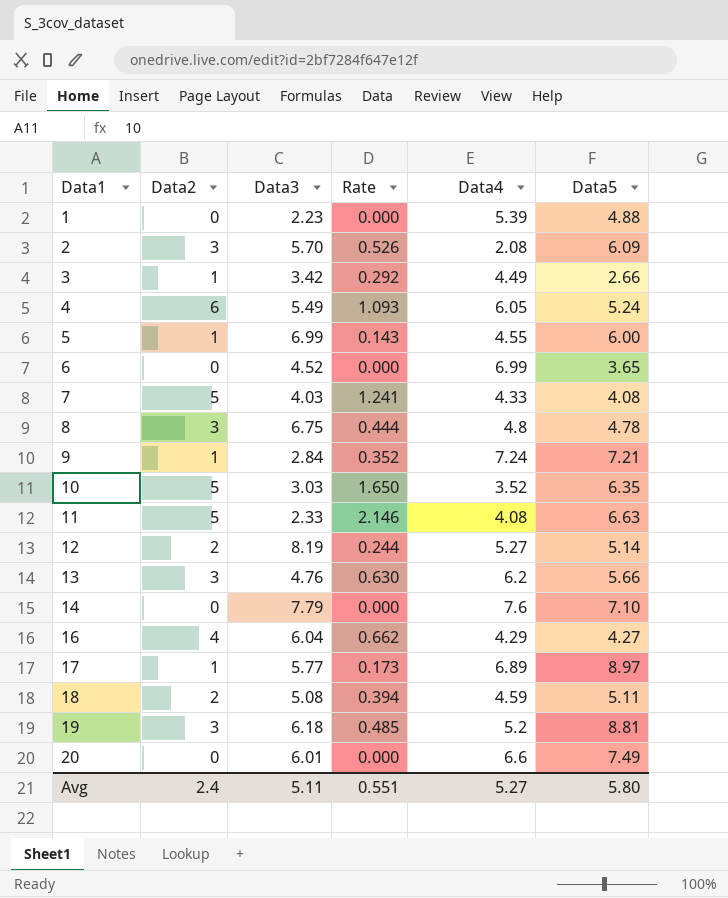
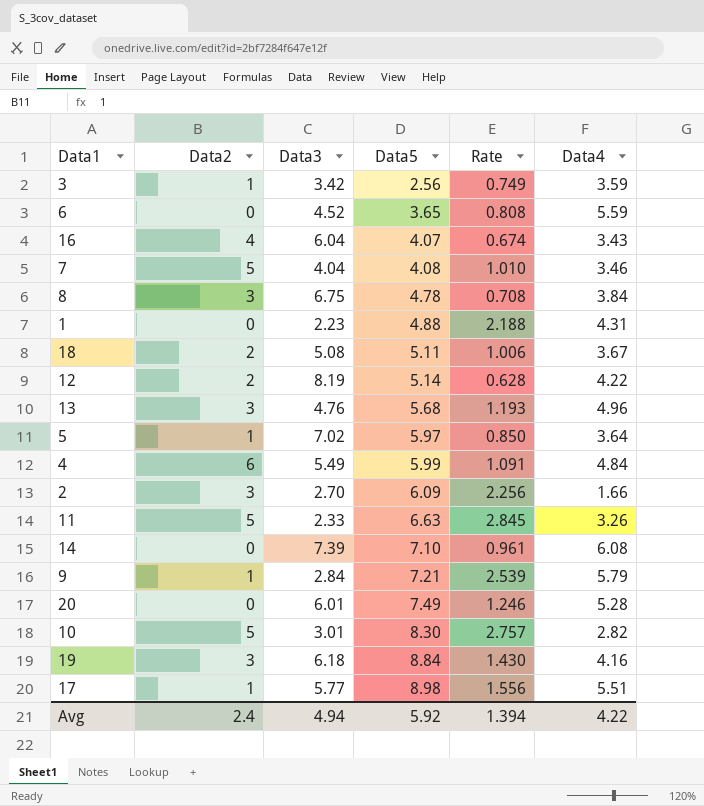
row order: Data1 ascending -> Data5 ascending
column Data5 | position: 6 -> 4
column Rate | formula: [Data2] / [Data3] -> [Data5] / [Data3]
3 | Data5: 2.66 -> 2.56
3 | Data4: 4.49 -> 3.59
6 | Data4: 6.99 -> 5.59
16 | Data5: 4.27 -> 4.07
16 | Data4: 4.29 -> 3.43
7 | Data3: 4.03 -> 4.04
7 | Data4: 4.33 -> 3.46
8 | Data4: 4.8 -> 3.84
1 | Data4: 5.39 -> 4.31
18 | Data4: 4.59 -> 3.67
12 | Data4: 5.27 -> 4.22
13 | Data5: 5.66 -> 5.68
13 | Data4: 6.2 -> 4.96
5 | Data3: 6.99 -> 7.02
5 | Data5: 6.00 -> 5.97
5 | Data4: 4.55 -> 3.64
4 | Data5: 5.24 -> 5.99
4 | Data4: 6.05 -> 4.84
2 | Data3: 5.70 -> 2.70
2 | Data4: 2.08 -> 1.66
11 | Data4: 4.08 -> 3.26
14 | Data3: 7.79 -> 7.39
14 | Data4: 7.6 -> 6.08
9 | Data4: 7.24 -> 5.79
20 | Data4: 6.6 -> 5.28
10 | Data3: 3.03 -> 3.01
10 | Data5: 6.35 -> 8.30
10 | Data4: 3.52 -> 2.82
19 | Data5: 8.81 -> 8.84
19 | Data4: 5.2 -> 4.16
17 | Data5: 8.97 -> 8.98
17 | Data4: 6.89 -> 5.51
Avg | Data3: 5.11 -> 4.94
Avg | Data5: 5.80 -> 5.92
Avg | Rate: 0.551 -> 1.394
Avg | Data4: 5.27 -> 4.22

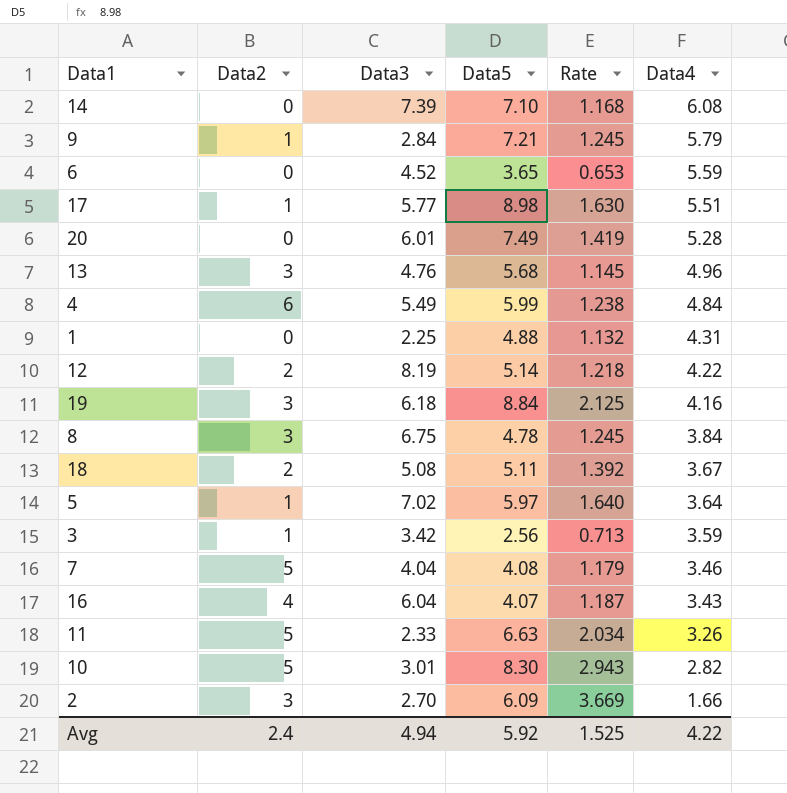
row order: Data5 ascending -> Data4 descending
column Rate | formula: [Data5] / [Data3] -> [Data5] / [Data4]
1 | Data3: 2.23 -> 2.25
Avg | Rate: 1.394 -> 1.525

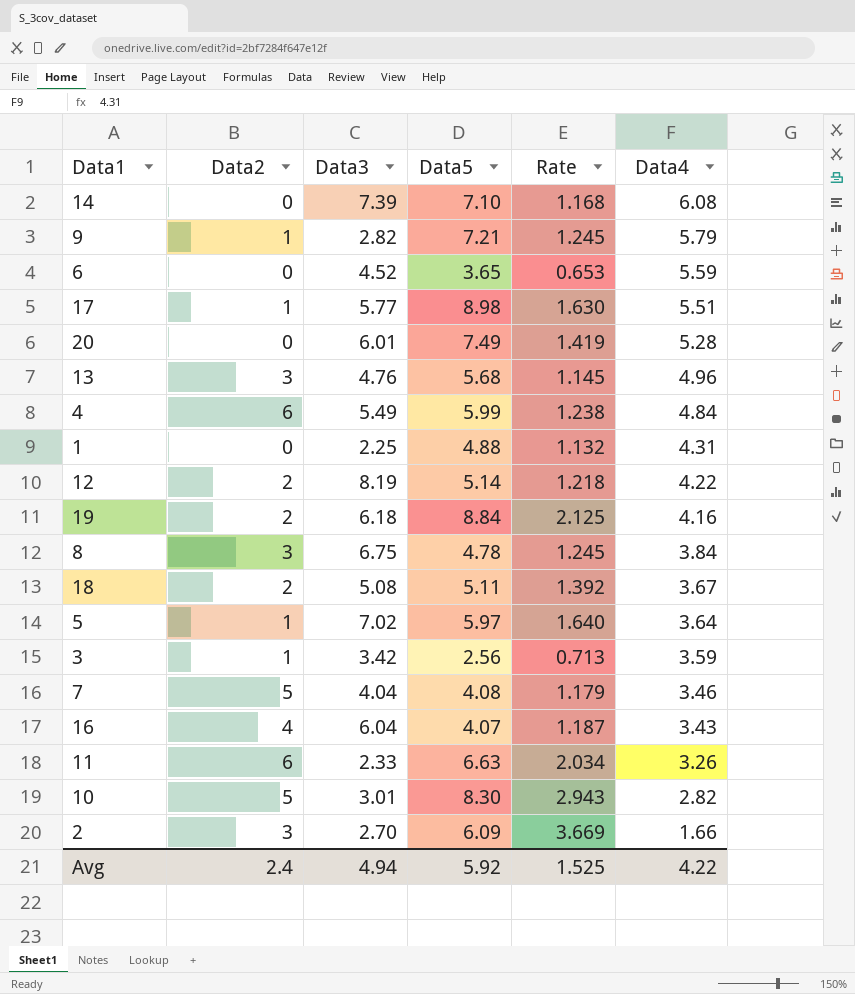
9 | Data3: 2.84 -> 2.82
19 | Data2: 3 -> 2
11 | Data2: 5 -> 6

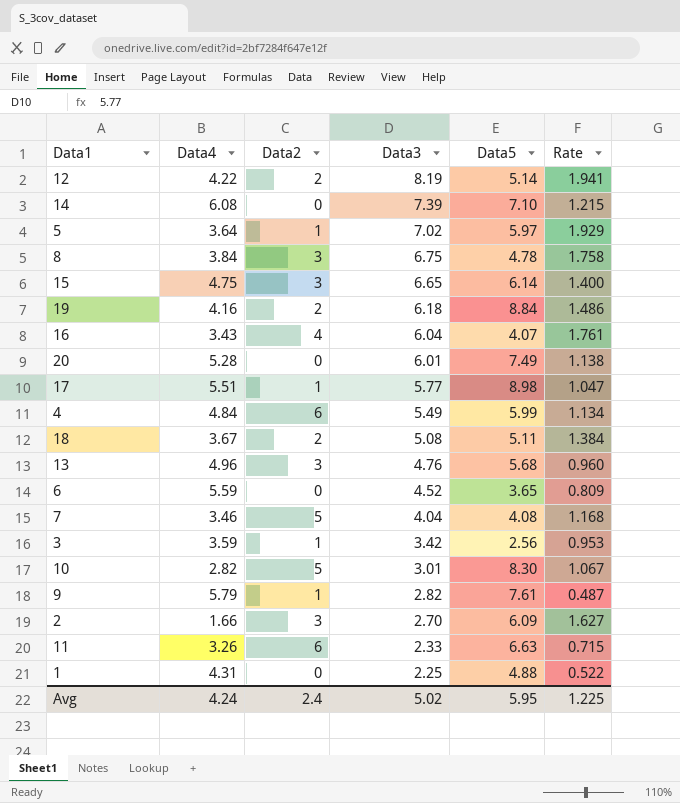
row order: Data4 descending -> Data3 descending
column Data4 | position: 6 -> 2
column Rate | formula: [Data5] / [Data4] -> [Data3] / [Data4]
row 15: none -> 4.75 | 3 | 6.65 | 6.14 | 1.400
9 | Data5: 7.21 -> 7.61
Avg | Data4: 4.22 -> 4.24
Avg | Data3: 4.94 -> 5.02
Avg | Data5: 5.92 -> 5.95
Avg | Rate: 1.525 -> 1.225

